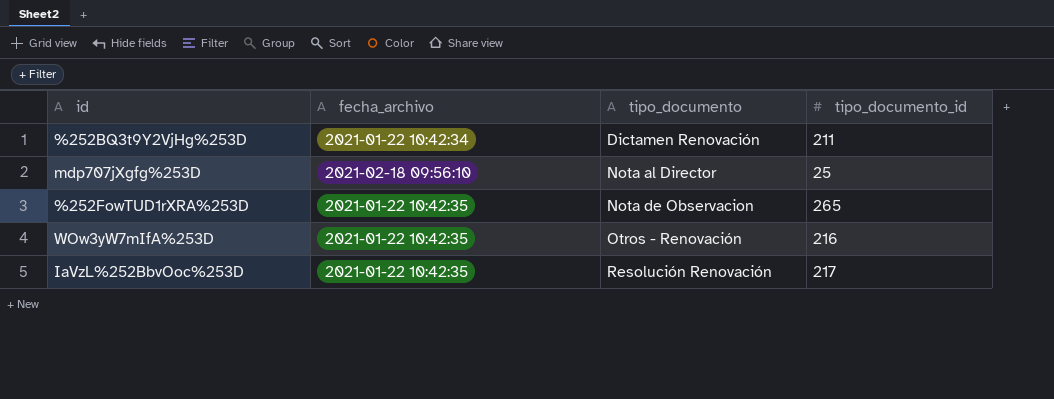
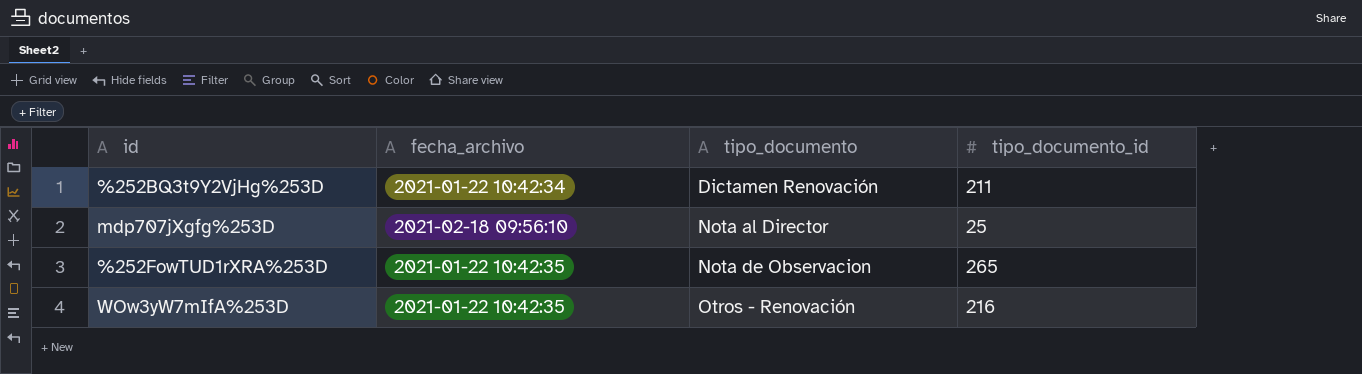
row IaVzL%252BbvOoc%253D: 2021-01-22 10:42:35 | Resolución Renovación | 217 -> none

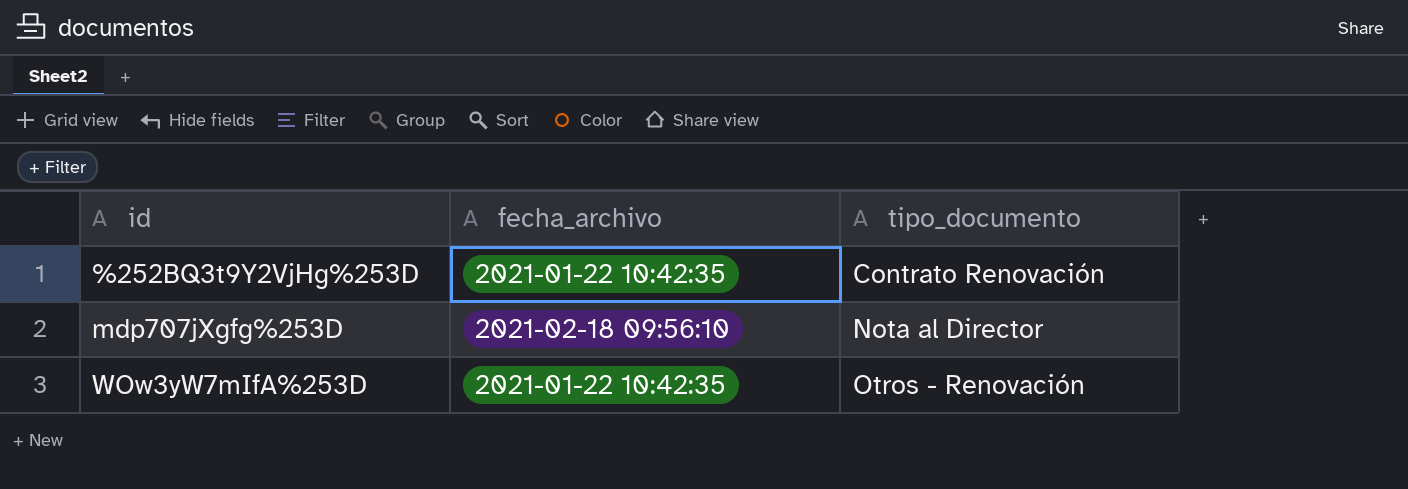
column tipo_documento_id | position: 4 -> none
row %252FowTUD1rXRA%253D: 2021-01-22 10:42:35 | Nota de Observacion | 265 -> none
%252BQ3t9Y2VjHg%253D | fecha_archivo: 2021-01-22 10:42:34 -> 2021-01-22 10:42:35
%252BQ3t9Y2VjHg%253D | tipo_documento: Dictamen Renovación -> Contrato Renovación

